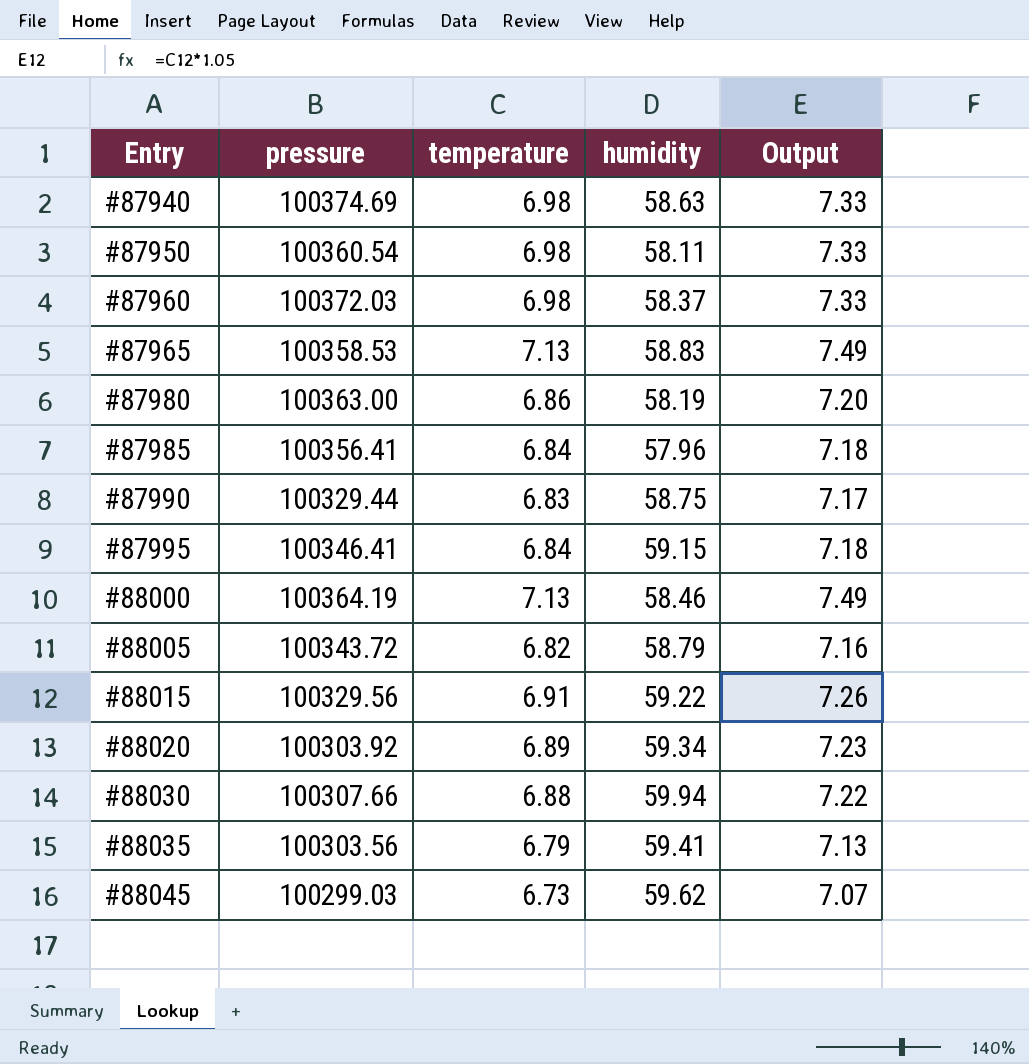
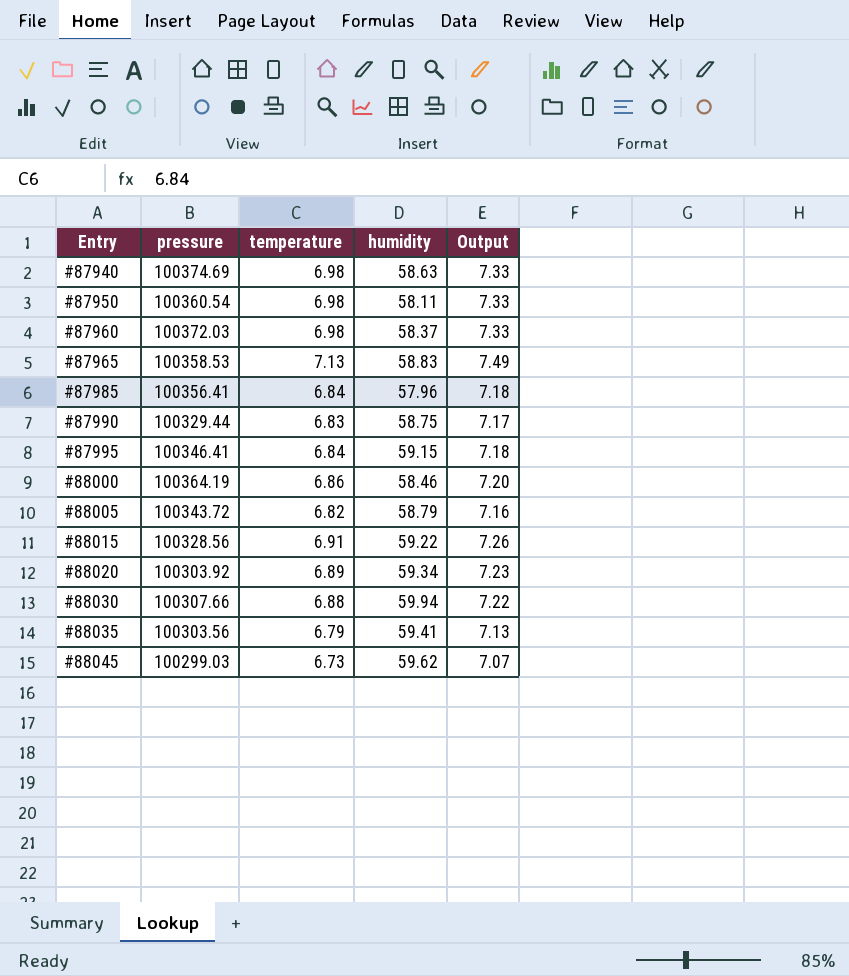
row #87980: 100363.00 | 6.86 | 58.19 | 7.20 -> none
#88000 | temperature: 7.13 -> 6.86
#88000 | Output: 7.49 -> 7.20
#88015 | pressure: 100329.56 -> 100328.56

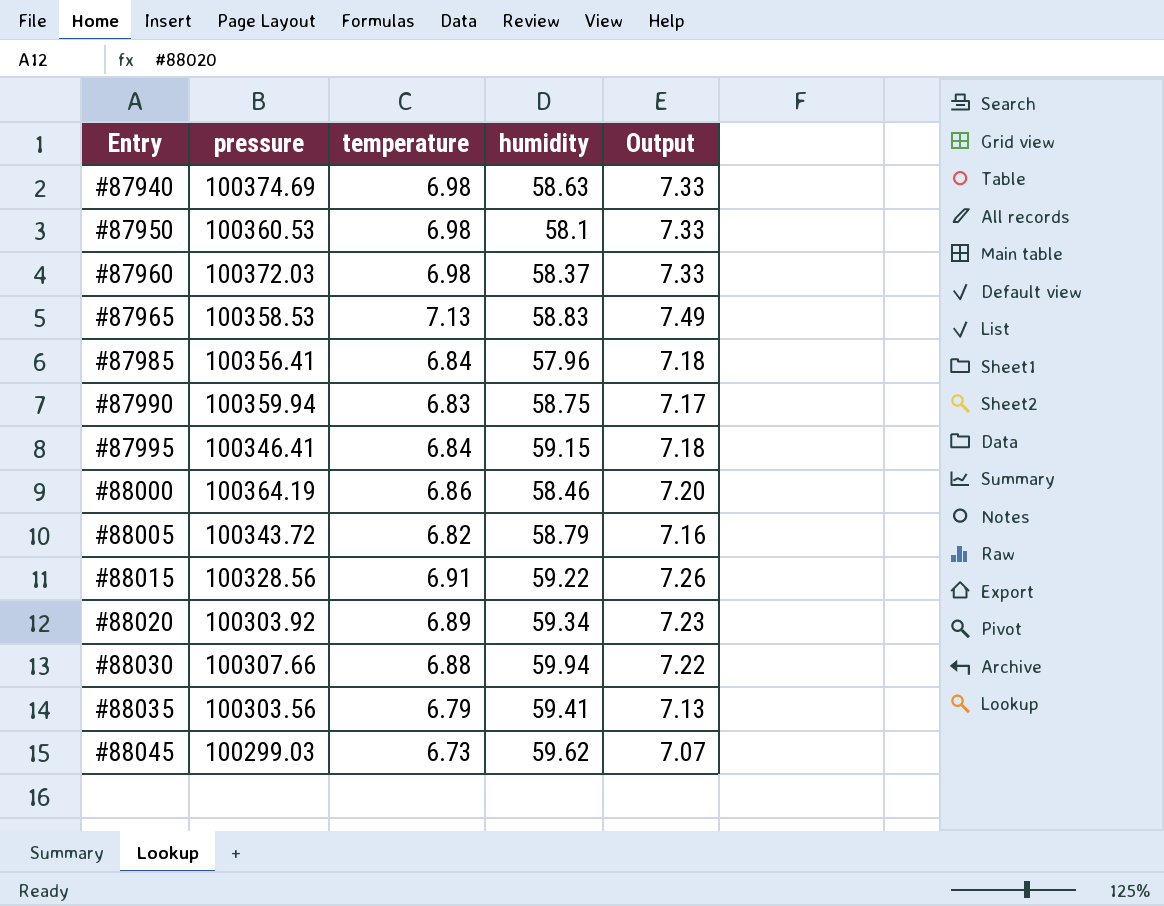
#87950 | pressure: 100360.54 -> 100360.53
#87950 | humidity: 58.11 -> 58.1
#87990 | pressure: 100329.44 -> 100359.94

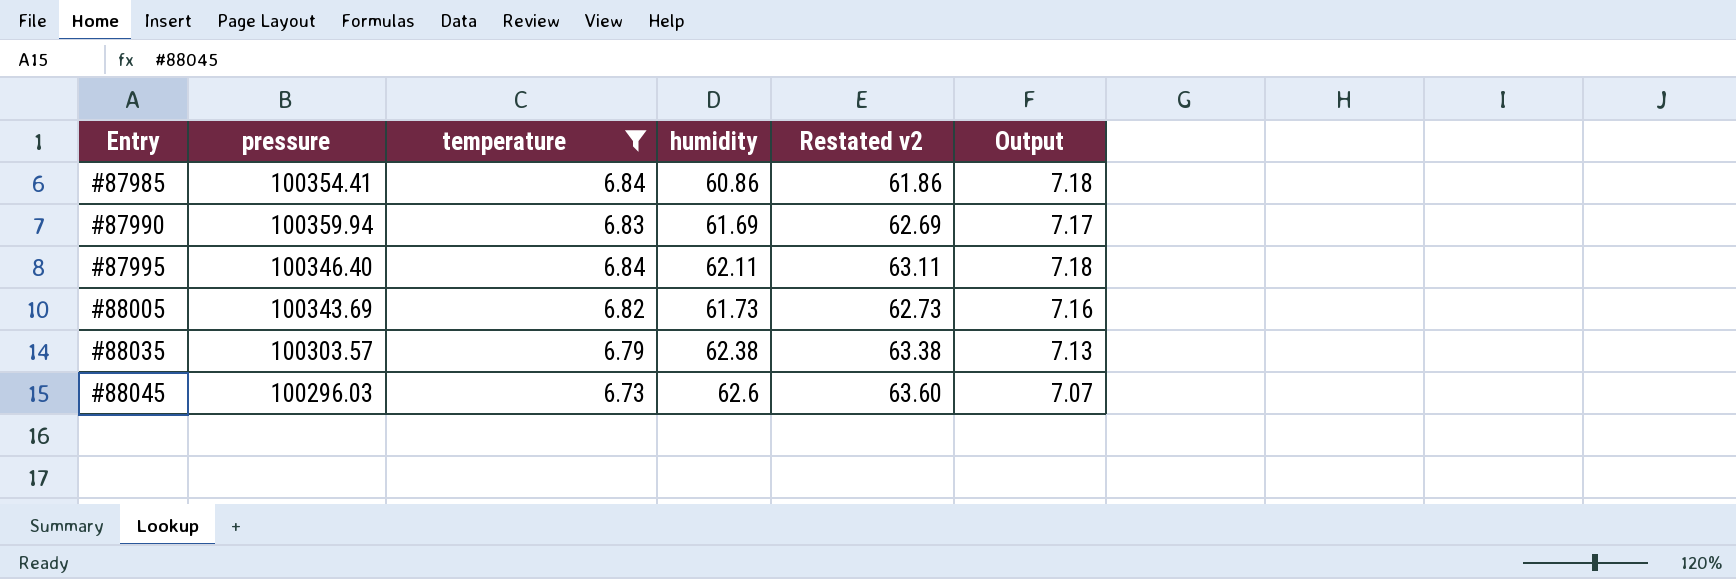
filter: none -> temperature <= 6.84
column Restated v2 | formula: none -> [humidity] + 1
#87985 | pressure: 100356.41 -> 100354.41
#87985 | humidity: 57.96 -> 60.86
#87990 | humidity: 58.75 -> 61.69
#87995 | pressure: 100346.41 -> 100346.40
#87995 | humidity: 59.15 -> 62.11
#88005 | pressure: 100343.72 -> 100343.69
#88005 | humidity: 58.79 -> 61.73
#88035 | pressure: 100303.56 -> 100303.57
#88035 | humidity: 59.41 -> 62.38
#88045 | pressure: 100299.03 -> 100296.03
#88045 | humidity: 59.62 -> 62.6

